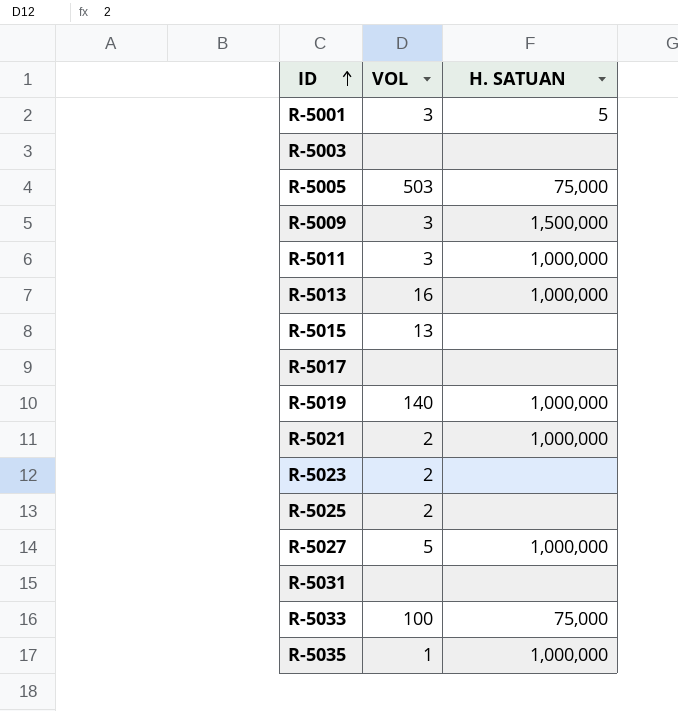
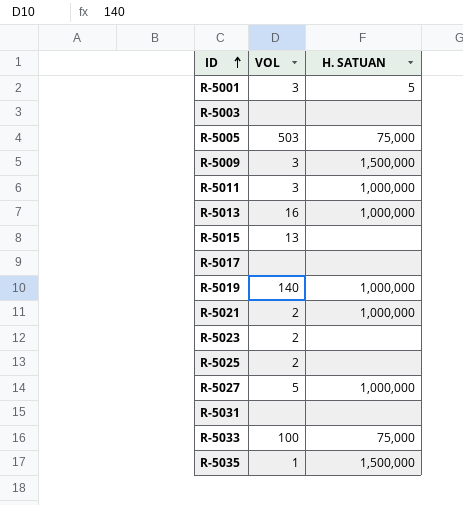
R-5035 | H. SATUAN: 1,000,000 -> 1,500,000

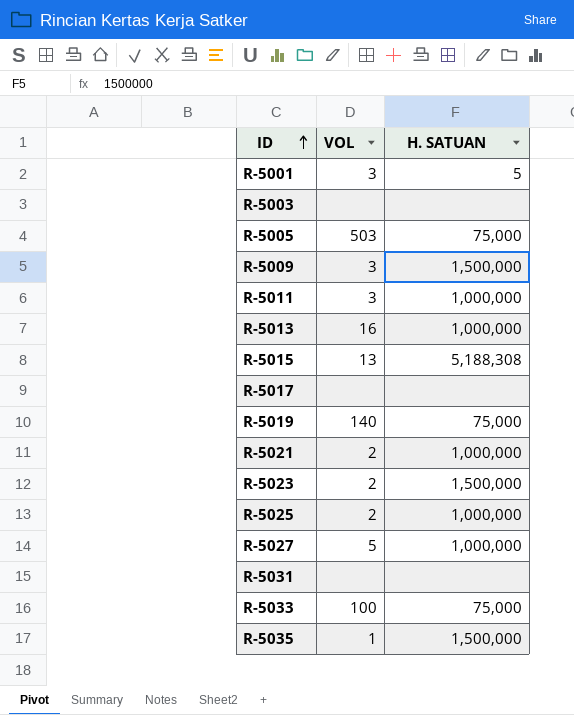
R-5015 | H. SATUAN: none -> 5,188,308
R-5019 | H. SATUAN: 1,000,000 -> 75,000
R-5023 | H. SATUAN: none -> 1,500,000
R-5025 | H. SATUAN: none -> 1,000,000

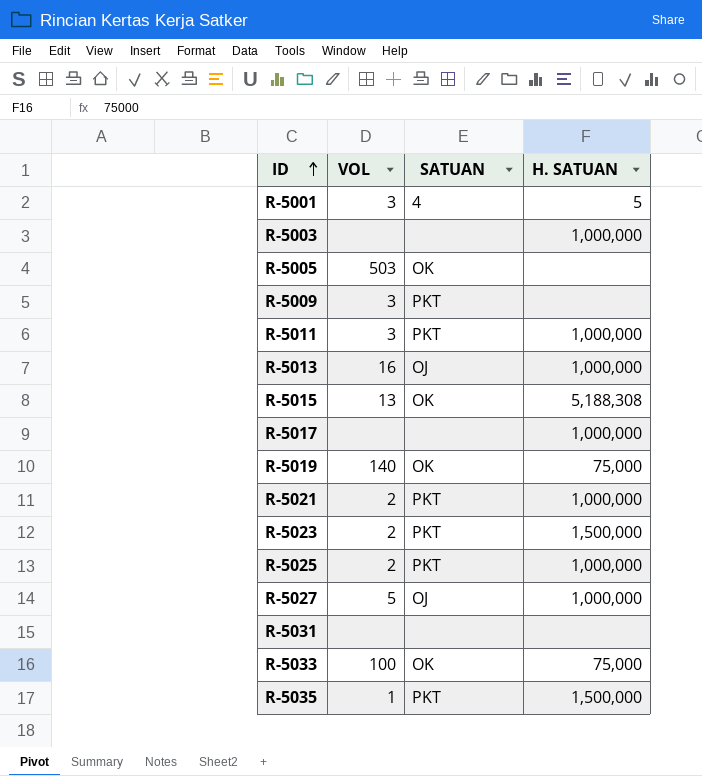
column SATUAN | position: none -> 3
R-5003 | H. SATUAN: none -> 1,000,000
R-5005 | H. SATUAN: 75,000 -> none
R-5009 | H. SATUAN: 1,500,000 -> none
R-5017 | H. SATUAN: none -> 1,000,000

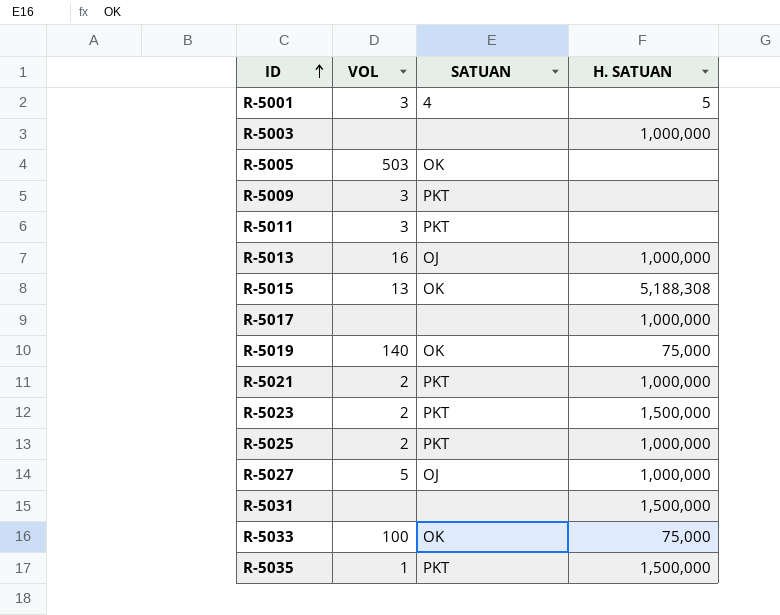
R-5011 | H. SATUAN: 1,000,000 -> none
R-5031 | H. SATUAN: none -> 1,500,000

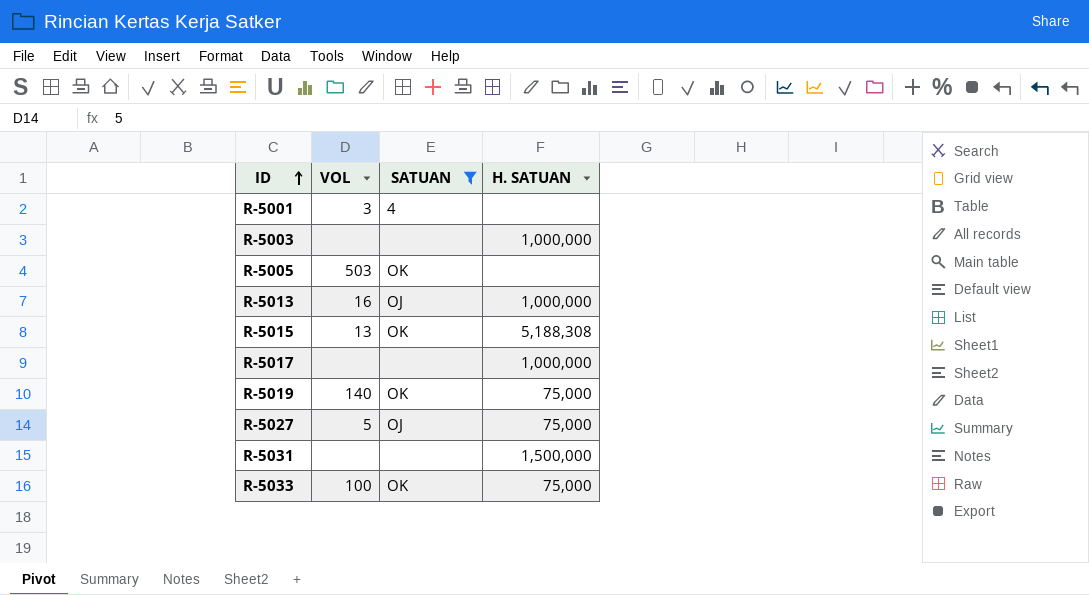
filter: none -> SATUAN != PKT
R-5001 | H. SATUAN: 5 -> none
R-5027 | H. SATUAN: 1,000,000 -> 75,000

